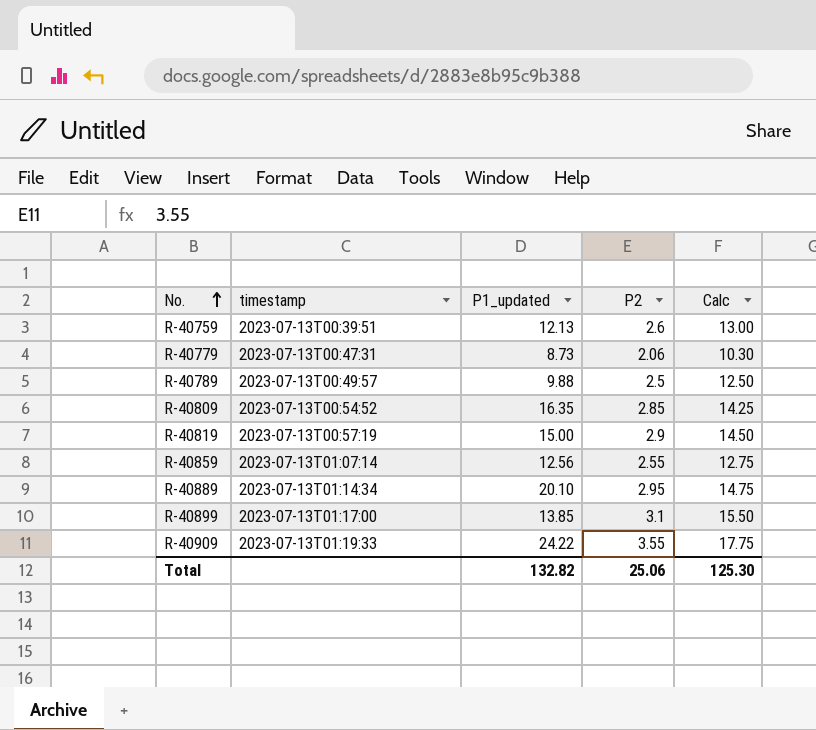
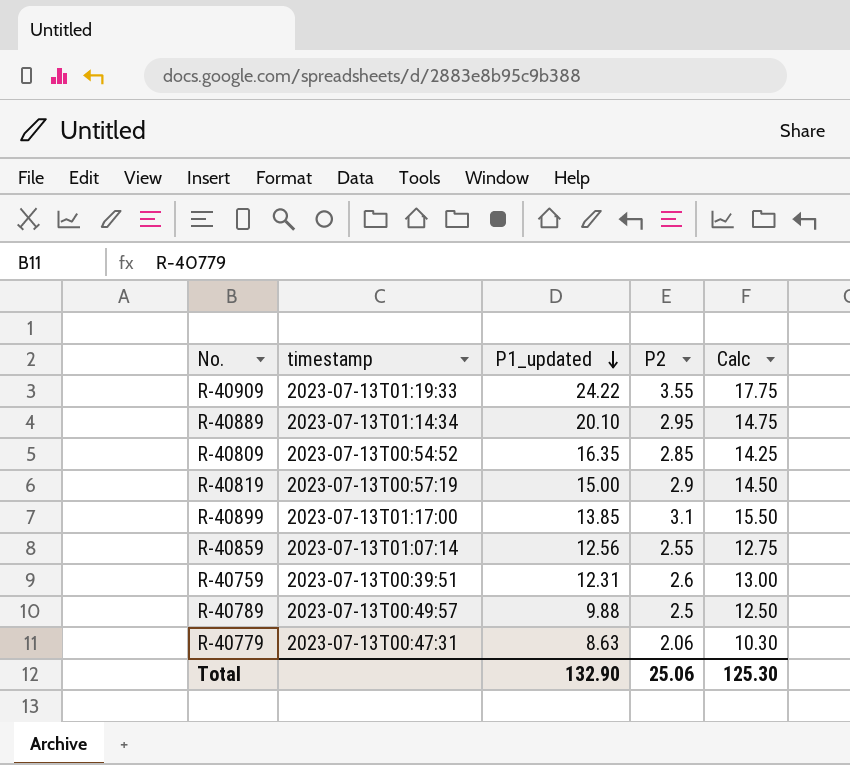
row order: No. ascending -> P1_updated descending
R-40759 | P1_updated: 12.13 -> 12.31
R-40779 | P1_updated: 8.73 -> 8.63
Total | P1_updated: 132.82 -> 132.90

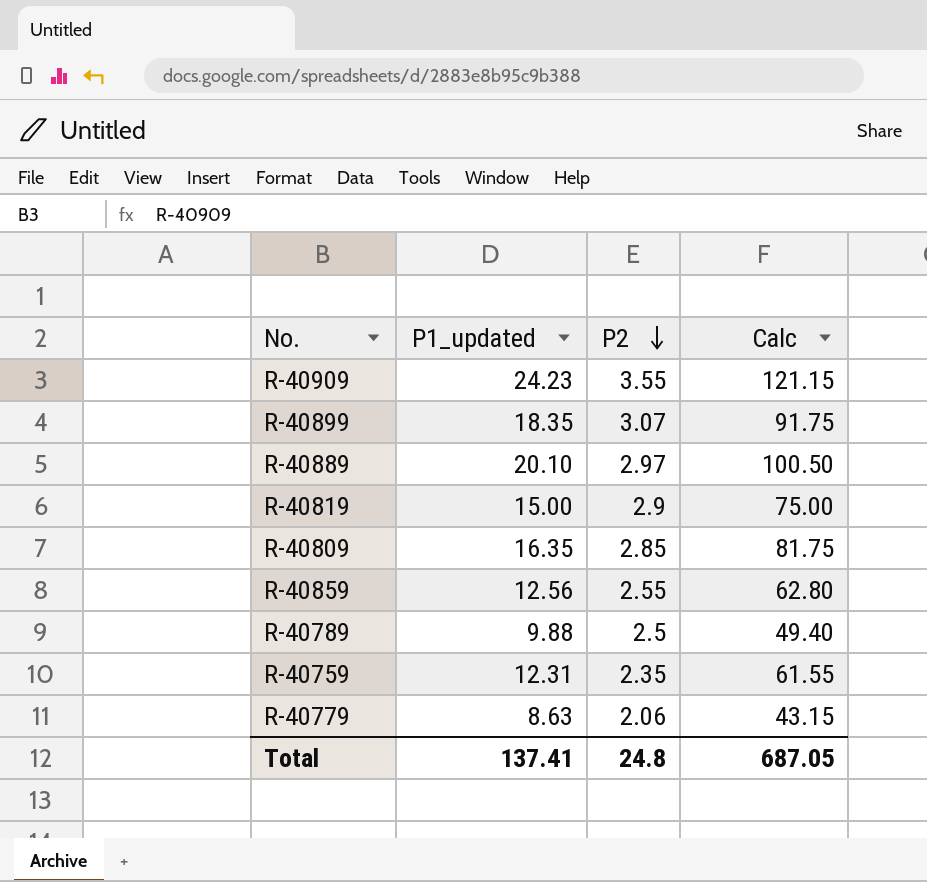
row order: P1_updated descending -> P2 descending
column timestamp | position: 2 -> none
column Calc | formula: [P2] * 5 -> [P1_updated] * 5
R-40909 | P1_updated: 24.22 -> 24.23
R-40899 | P1_updated: 13.85 -> 18.35
R-40899 | P2: 3.1 -> 3.07
R-40889 | P2: 2.95 -> 2.97
R-40759 | P2: 2.6 -> 2.35
Total | P1_updated: 132.90 -> 137.41
Total | P2: 25.06 -> 24.8
Total | Calc: 125.30 -> 687.05

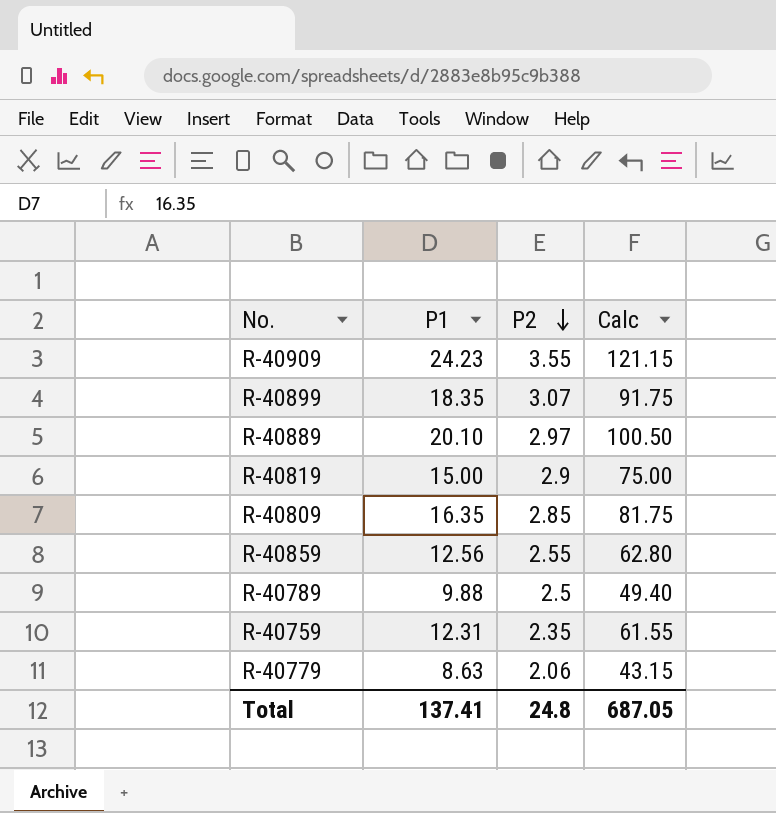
column name: P1_updated -> P1

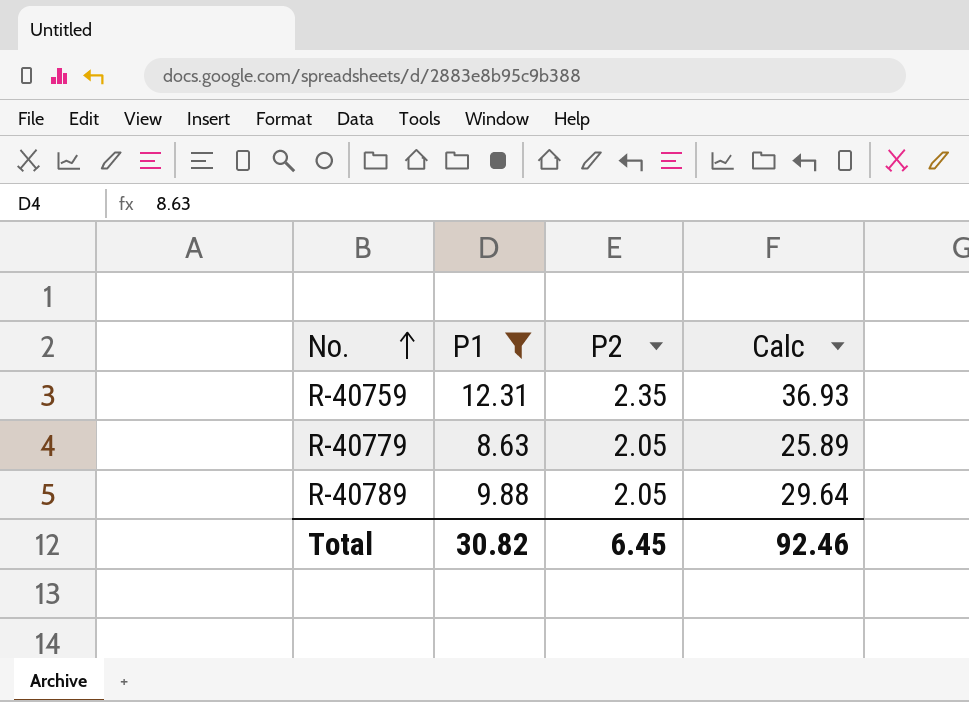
filter: none -> P1 <= 12.31
row order: P2 descending -> No. ascending
column Calc | formula: [P1] * 5 -> [P1] * 3
R-40779 | P2: 2.06 -> 2.05
R-40789 | P2: 2.5 -> 2.05
Total | P1: 137.41 -> 30.82
Total | P2: 24.8 -> 6.45
Total | Calc: 687.05 -> 92.46

